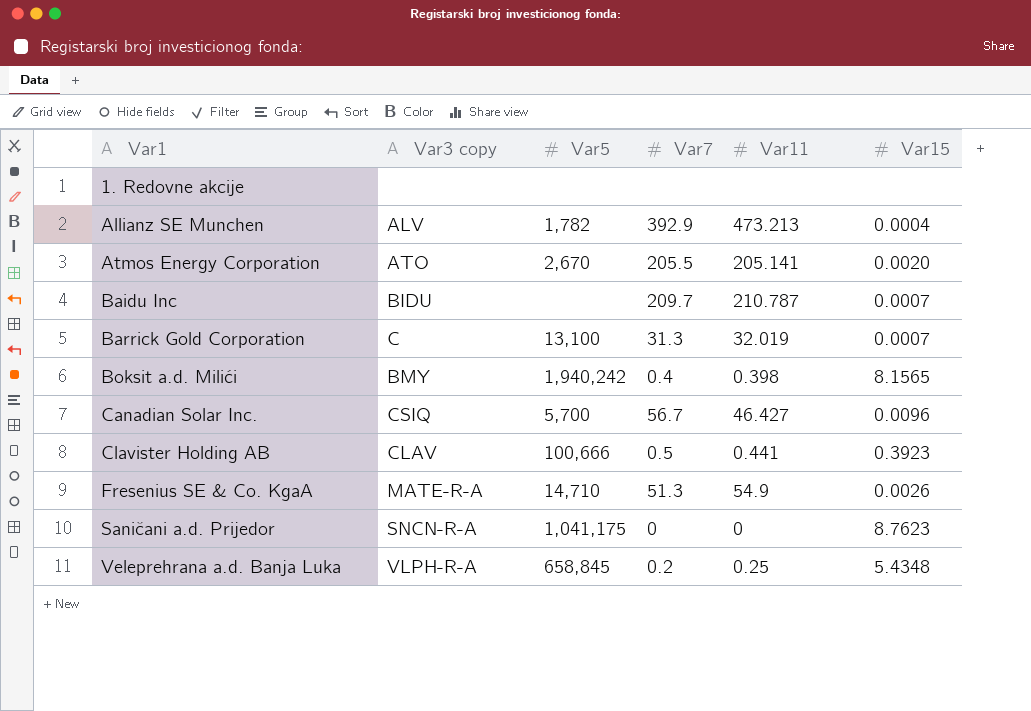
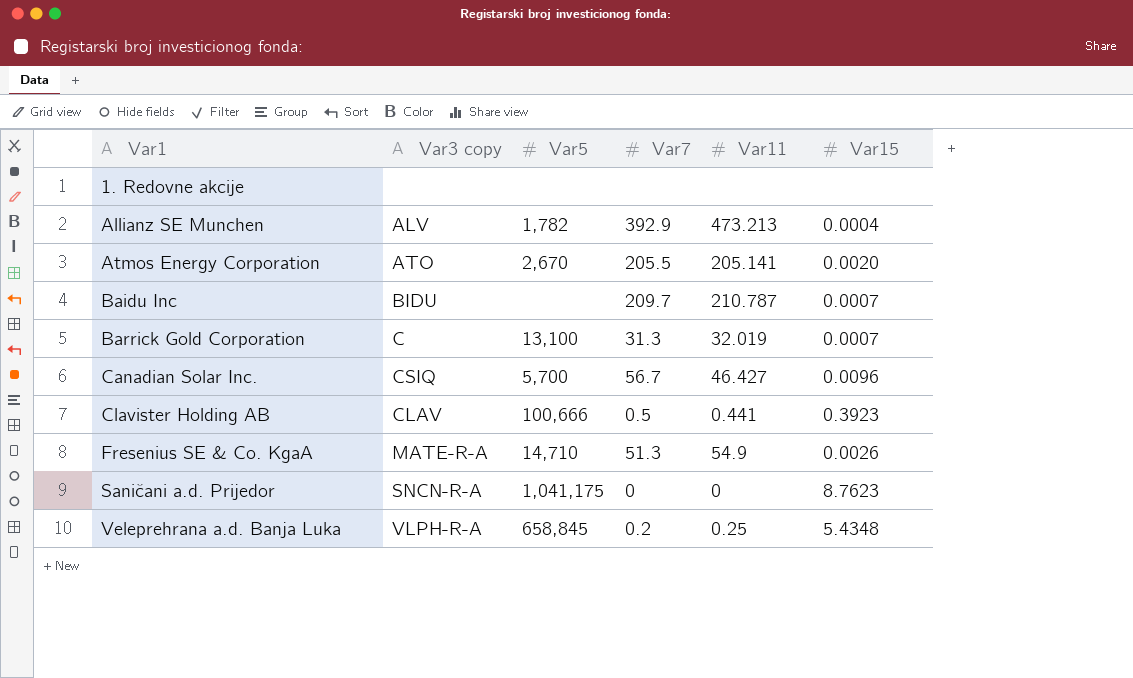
row Boksit a.d. Milići: BMY | 1,940,242 | 0.4 | 0.398 | 8.1565 -> none

